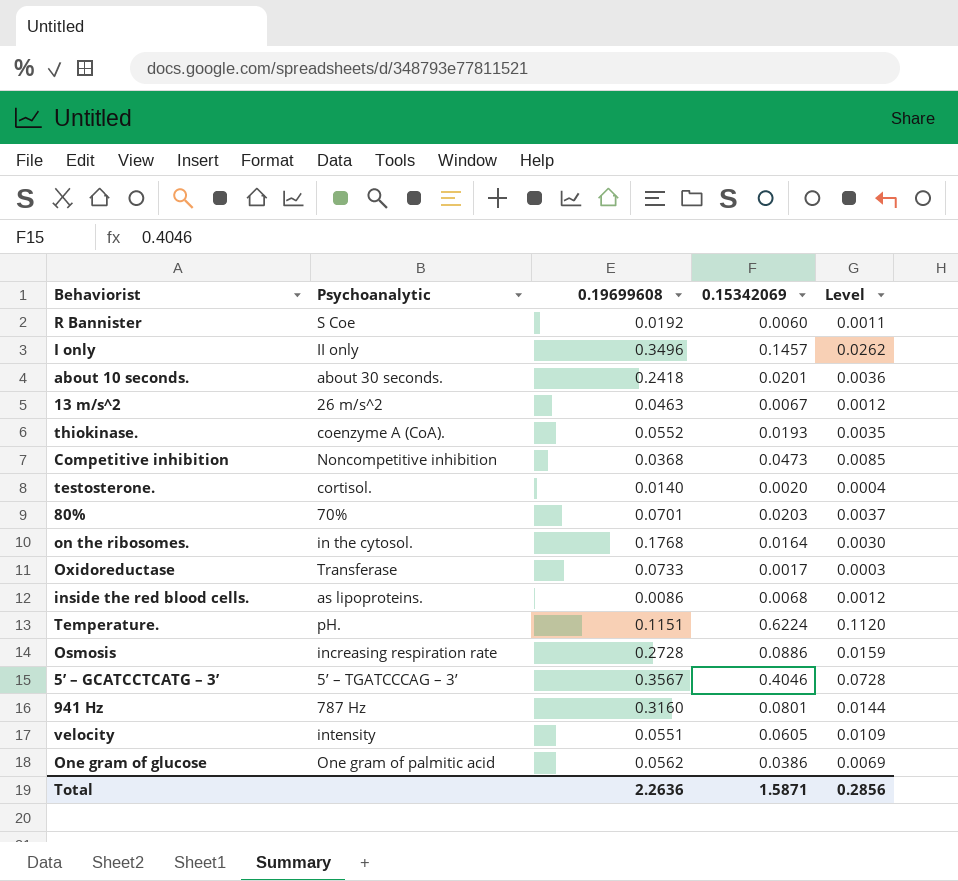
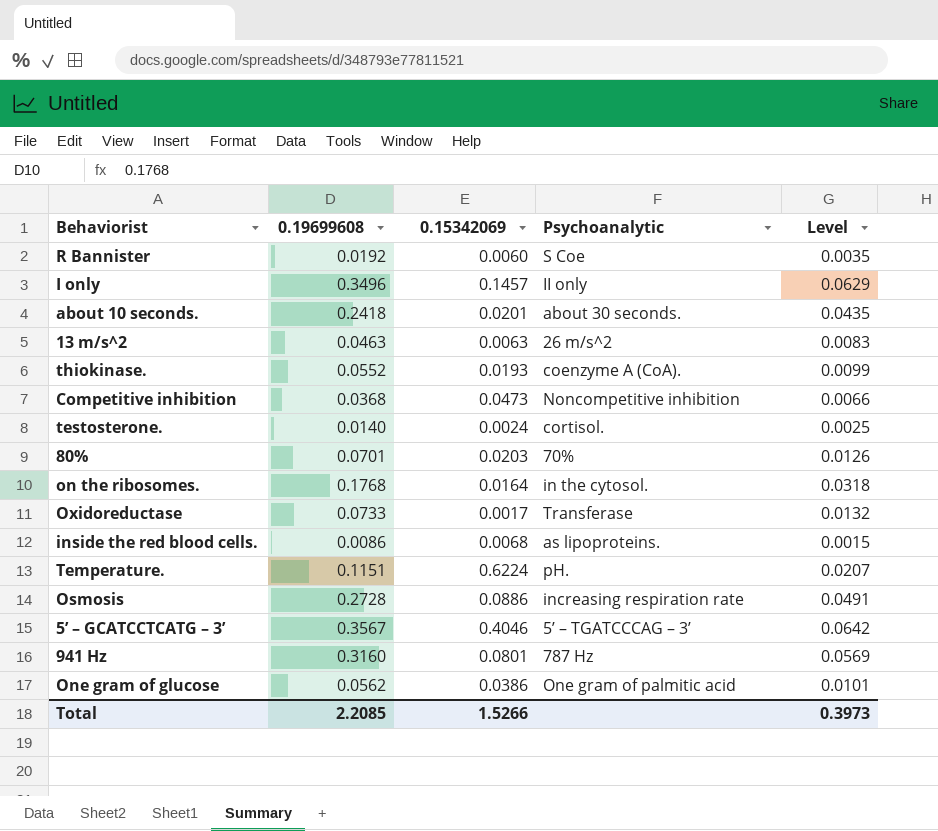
column Psychoanalytic | position: 2 -> 4
column Level | formula: [0.15342069] * 0.18 -> [0.19699608] * 0.18
row velocity: intensity | 0.0551 | 0.0605 | 0.0109 -> none
13 m/s^2 | 0.15342069: 0.0067 -> 0.0063
testosterone. | 0.15342069: 0.0020 -> 0.0024
Total | 0.19699608: 2.2636 -> 2.2085
Total | 0.15342069: 1.5871 -> 1.5266
Total | Level: 0.2856 -> 0.3973

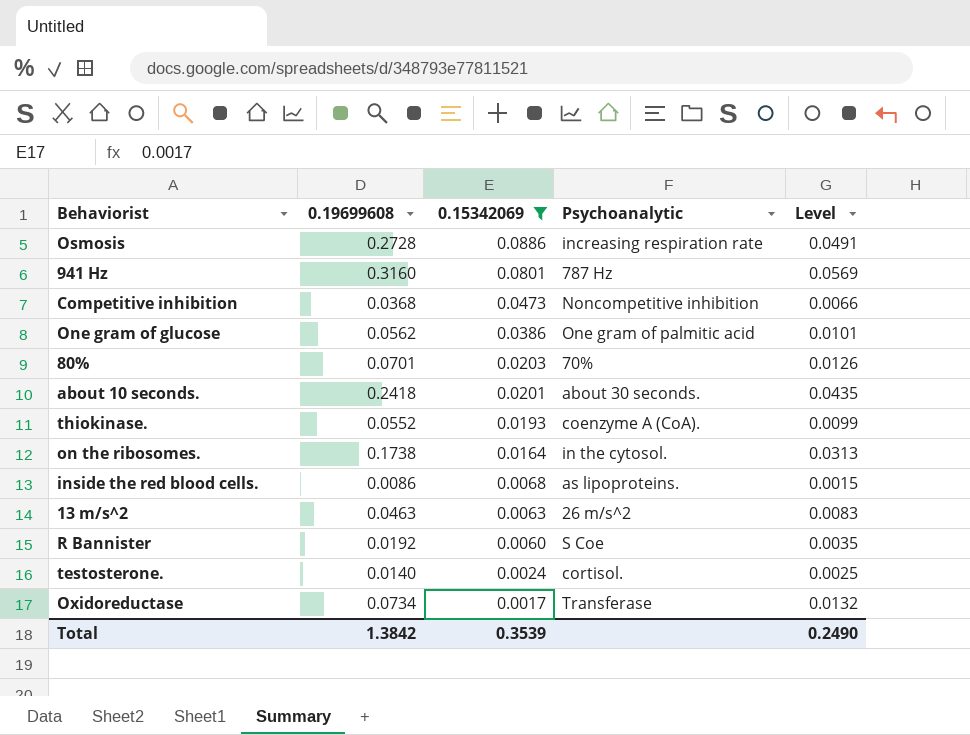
filter: none -> 0.15342069 <= 0.0886
row order: none -> 0.15342069 descending
on the ribosomes. | 0.19699608: 0.1768 -> 0.1738
on the ribosomes. | Level: 0.0318 -> 0.0313
Oxidoreductase | 0.19699608: 0.0733 -> 0.0734
Total | 0.19699608: 2.2085 -> 1.3842
Total | 0.15342069: 1.5266 -> 0.3539
Total | Level: 0.3973 -> 0.2490

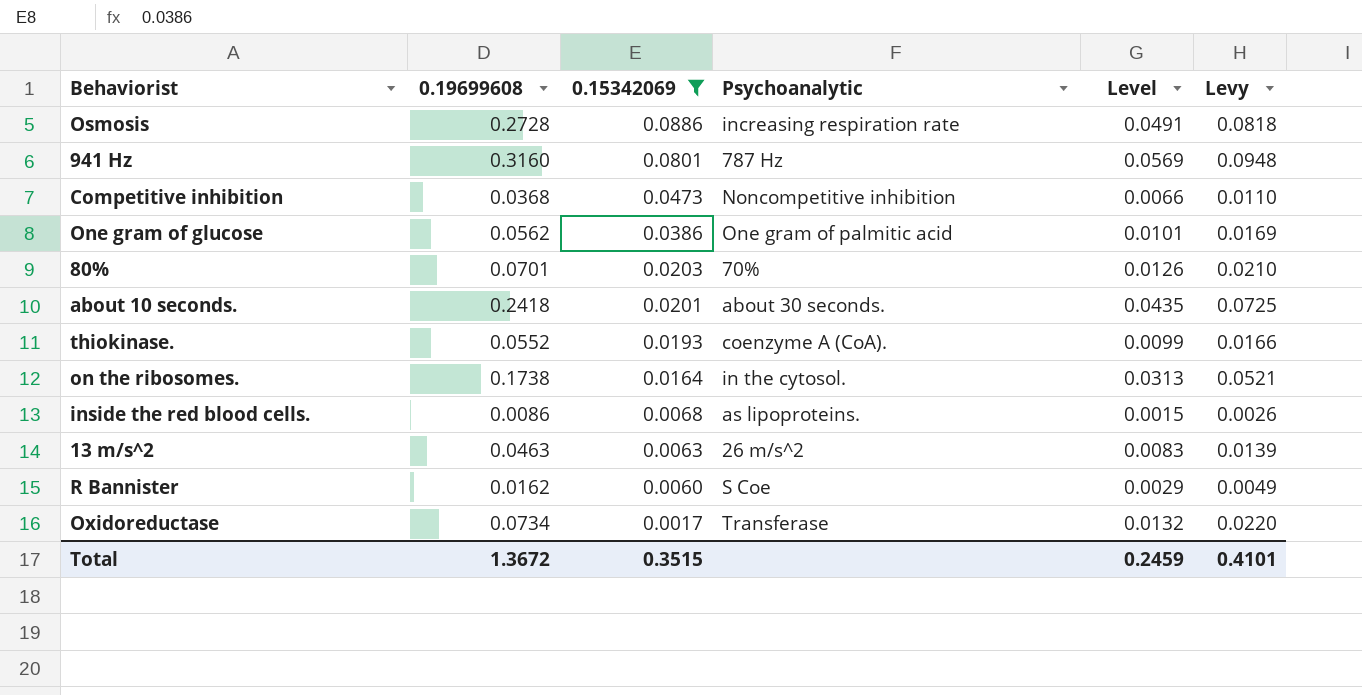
column Levy | formula: none -> [0.19699608] * 0.3
row testosterone.: 0.0140 | 0.0024 | cortisol. | 0.0025 -> none
R Bannister | 0.19699608: 0.0192 -> 0.0162
R Bannister | Level: 0.0035 -> 0.0029
Total | 0.19699608: 1.3842 -> 1.3672
Total | 0.15342069: 0.3539 -> 0.3515
Total | Level: 0.2490 -> 0.2459

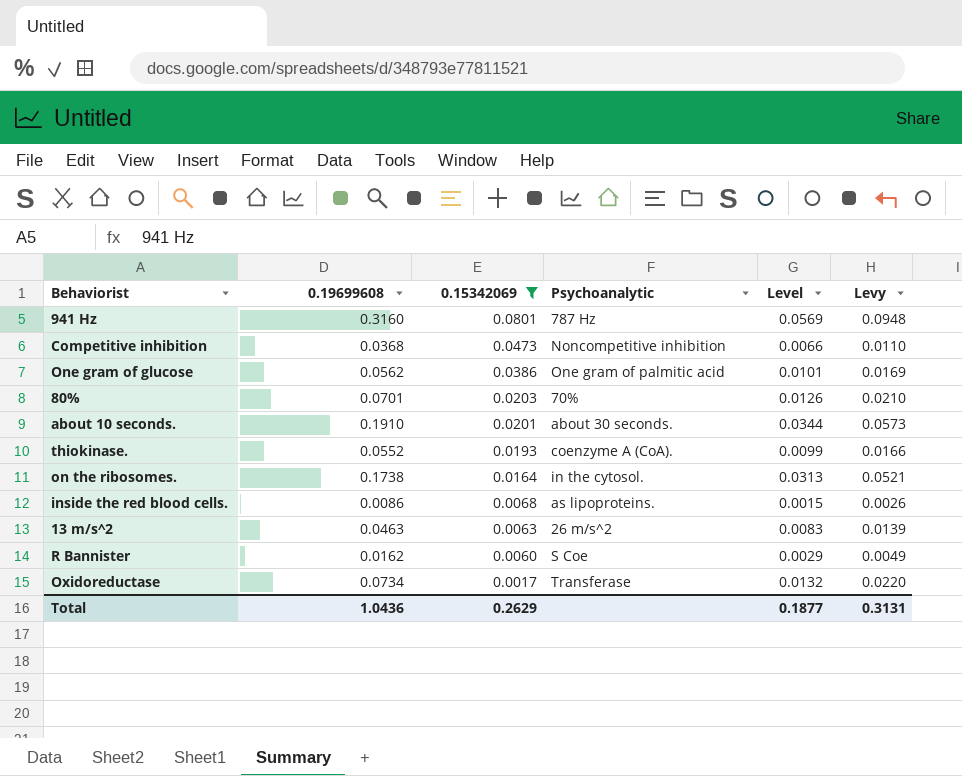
row Osmosis: 0.2728 | 0.0886 | increasing respiration rate | 0.0491 | 0.0818 -> none
about 10 seconds. | 0.19699608: 0.2418 -> 0.1910
about 10 seconds. | Level: 0.0435 -> 0.0344
about 10 seconds. | Levy: 0.0725 -> 0.0573
Total | 0.19699608: 1.3672 -> 1.0436
Total | 0.15342069: 0.3515 -> 0.2629
Total | Level: 0.2459 -> 0.1877
Total | Levy: 0.4101 -> 0.3131

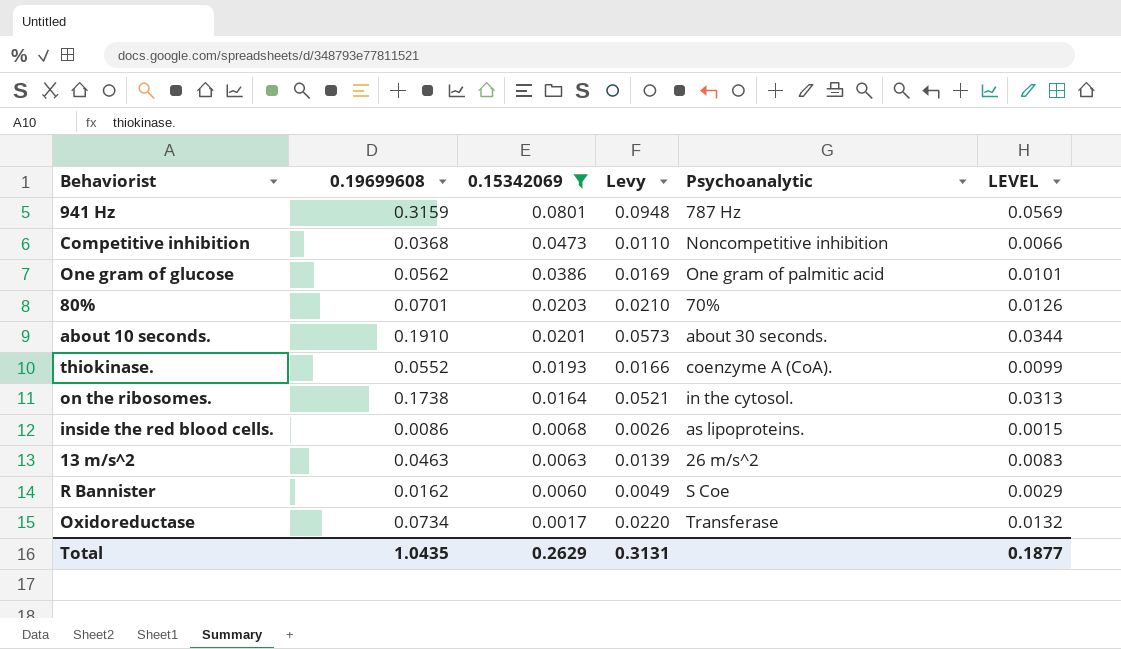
column Levy | position: 6 -> 4
column name: Level -> LEVEL
941 Hz | 0.19699608: 0.3160 -> 0.3159
Total | 0.19699608: 1.0436 -> 1.0435

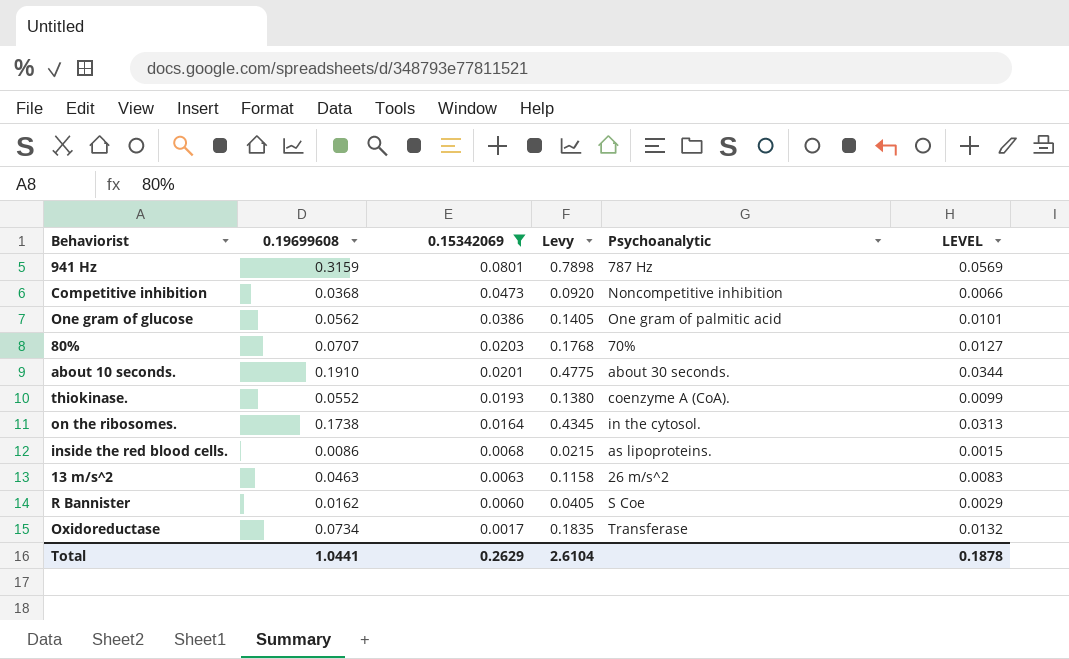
column Levy | formula: [0.19699608] * 0.3 -> [0.19699608] * 2.5
80% | 0.19699608: 0.0701 -> 0.0707
80% | LEVEL: 0.0126 -> 0.0127
Total | 0.19699608: 1.0435 -> 1.0441
Total | Levy: 0.3131 -> 2.6104
Total | LEVEL: 0.1877 -> 0.1878

